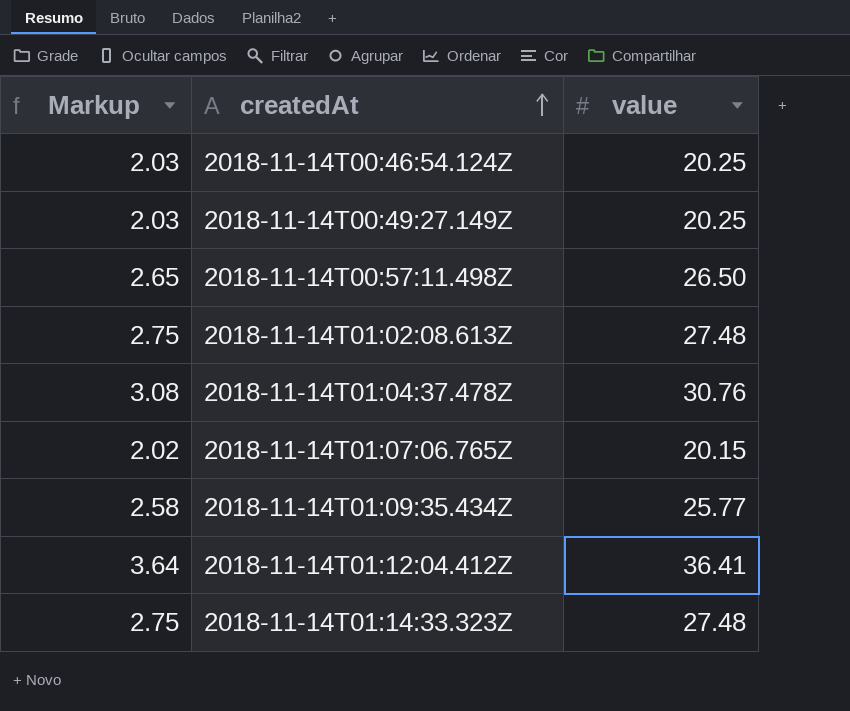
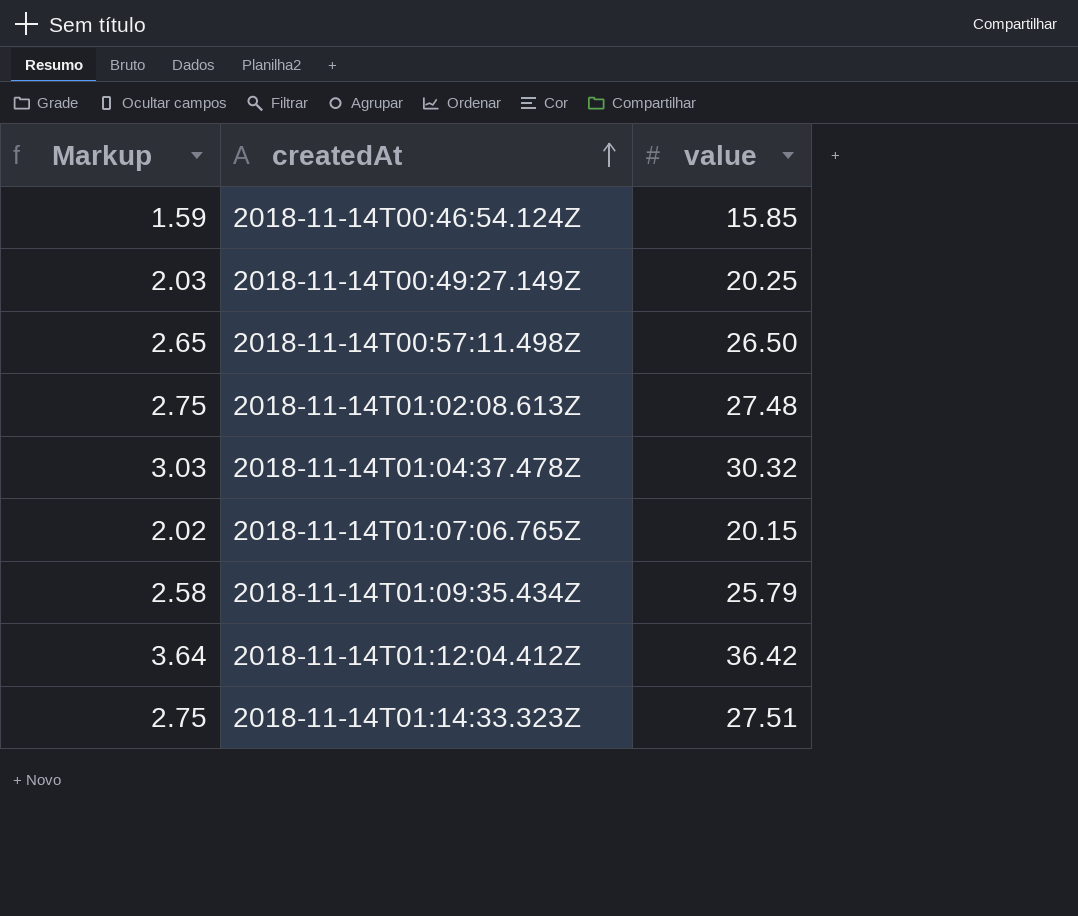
2018-11-14T00:46:54.124Z | Markup: 2.03 -> 1.59
2018-11-14T00:46:54.124Z | value: 20.25 -> 15.85
2018-11-14T01:04:37.478Z | Markup: 3.08 -> 3.03
2018-11-14T01:04:37.478Z | value: 30.76 -> 30.32
2018-11-14T01:09:35.434Z | value: 25.77 -> 25.79
2018-11-14T01:12:04.412Z | value: 36.41 -> 36.42
2018-11-14T01:14:33.323Z | value: 27.48 -> 27.51

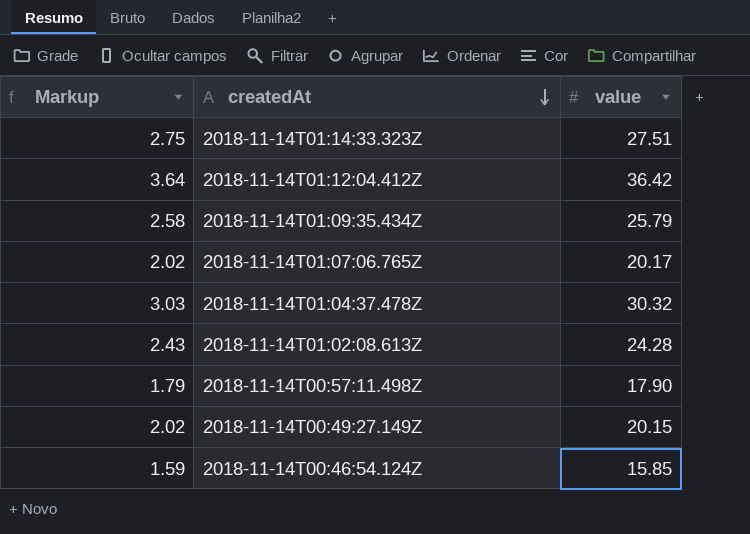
row order: createdAt ascending -> createdAt descending
2018-11-14T01:07:06.765Z | value: 20.15 -> 20.17
2018-11-14T01:02:08.613Z | Markup: 2.75 -> 2.43
2018-11-14T01:02:08.613Z | value: 27.48 -> 24.28
2018-11-14T00:57:11.498Z | Markup: 2.65 -> 1.79
2018-11-14T00:57:11.498Z | value: 26.50 -> 17.90
2018-11-14T00:49:27.149Z | Markup: 2.03 -> 2.02
2018-11-14T00:49:27.149Z | value: 20.25 -> 20.15

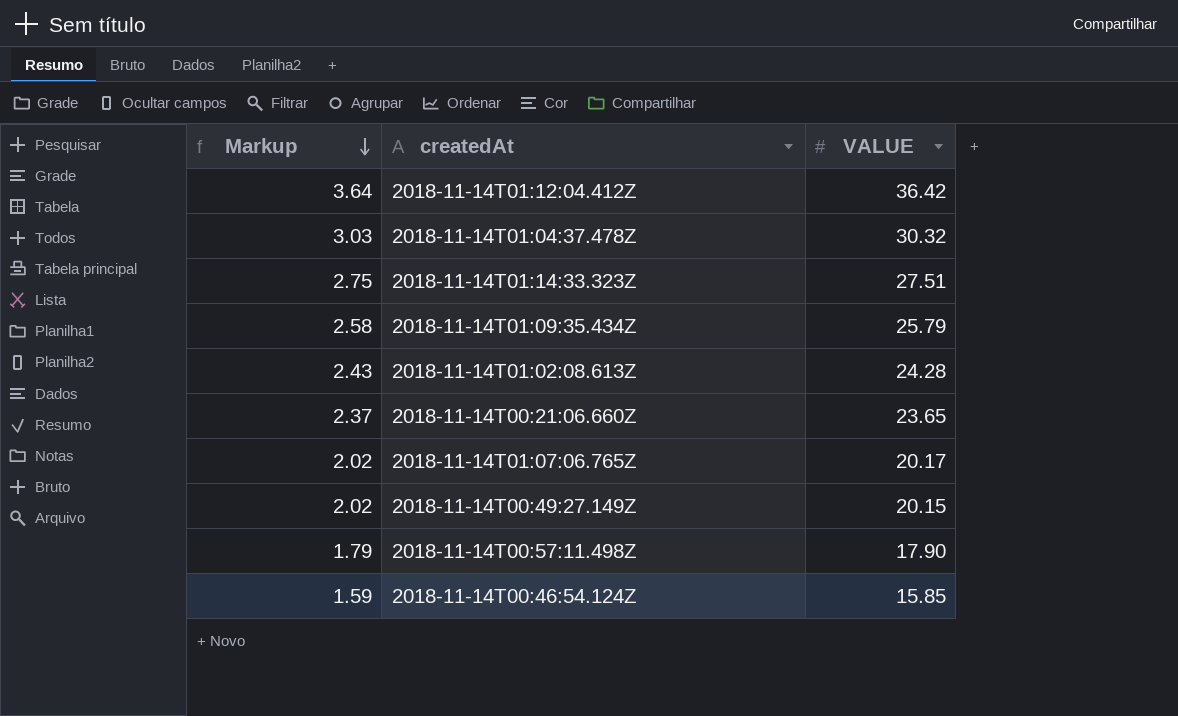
row order: createdAt descending -> Markup descending
column name: value -> VALUE
row 2018-11-14T00:21:06.660Z: none -> 2.37 | 23.65

